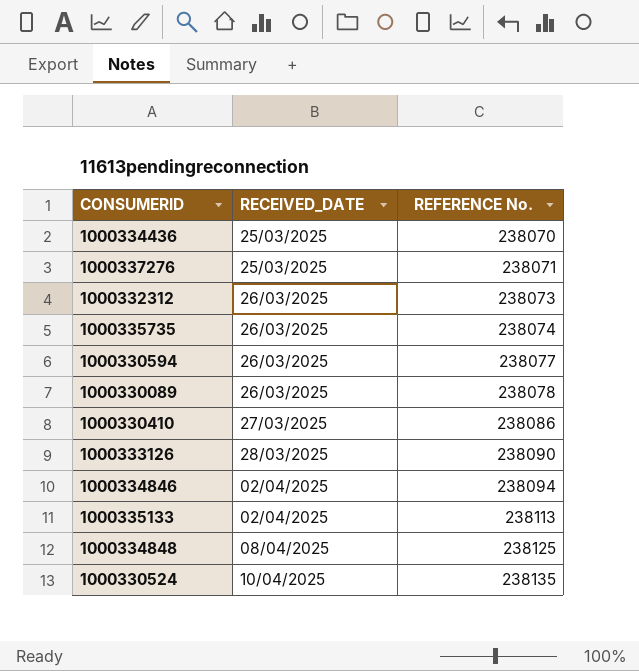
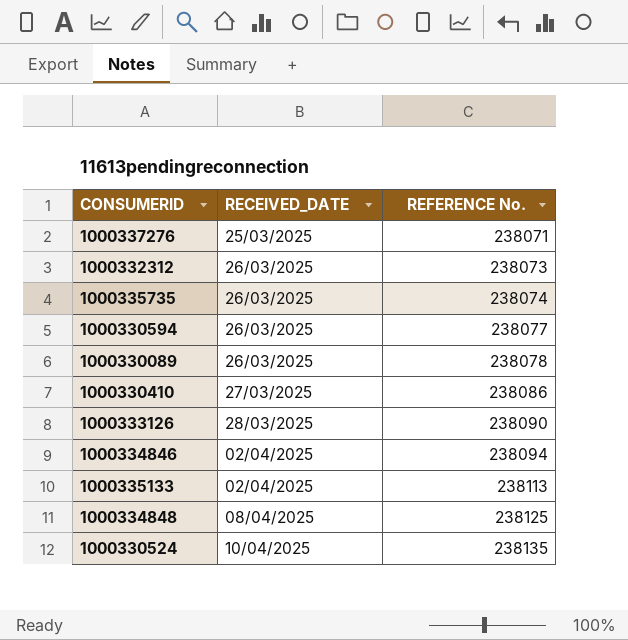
row 1000334436: 25/03/2025 | 238070 -> none

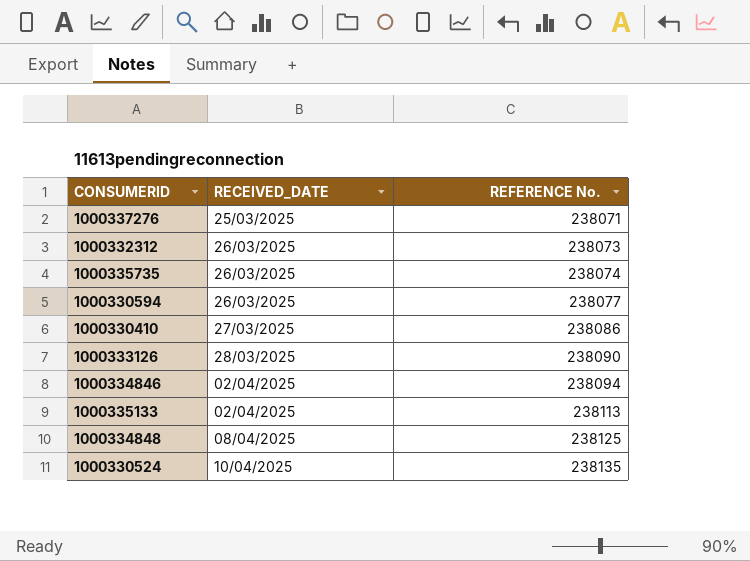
row 1000330089: 26/03/2025 | 238078 -> none

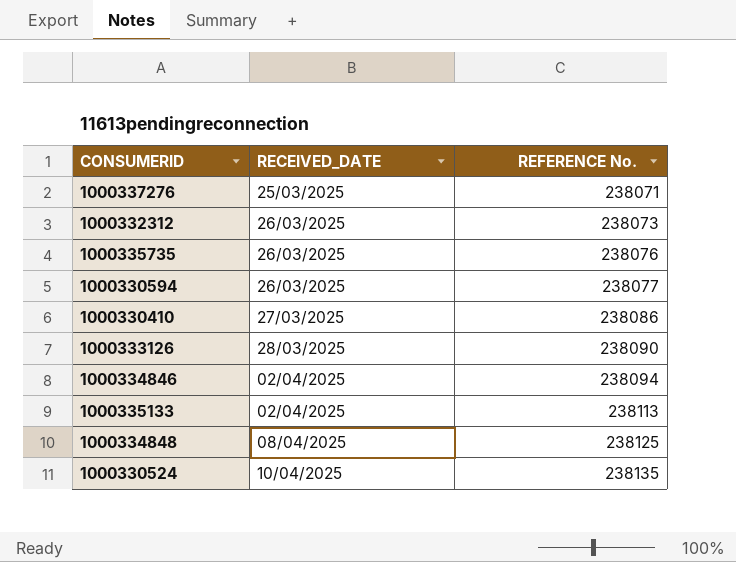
1000335735 | REFERENCE No.: 238074 -> 238076

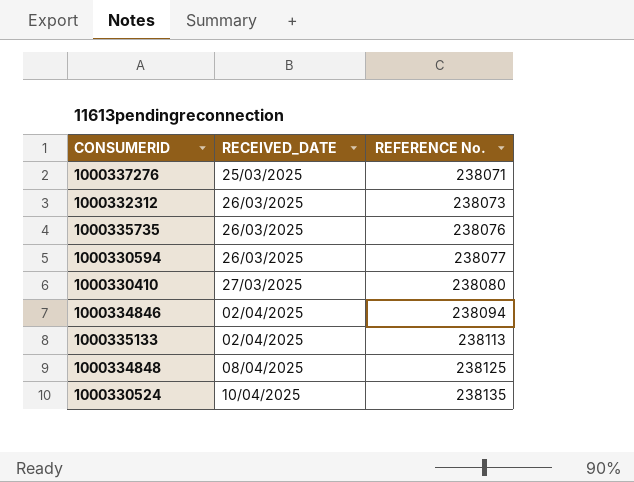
row 1000333126: 28/03/2025 | 238090 -> none
1000330410 | REFERENCE No.: 238086 -> 238080

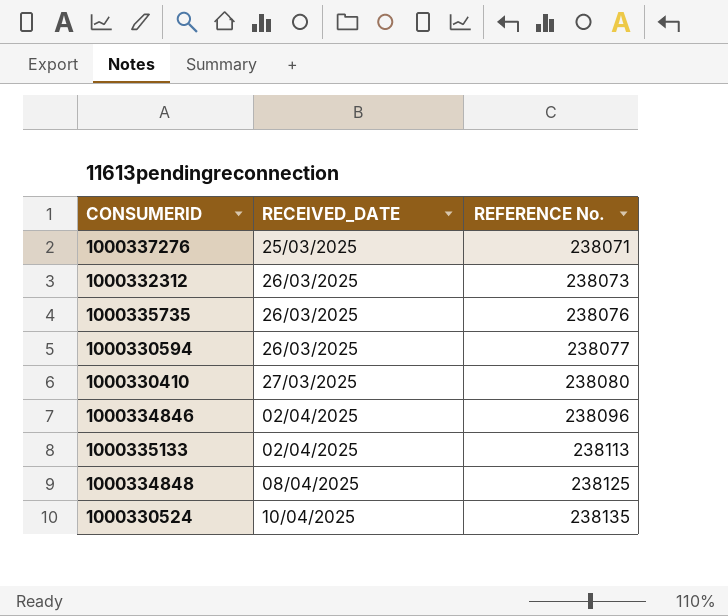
1000334846 | REFERENCE No.: 238094 -> 238096

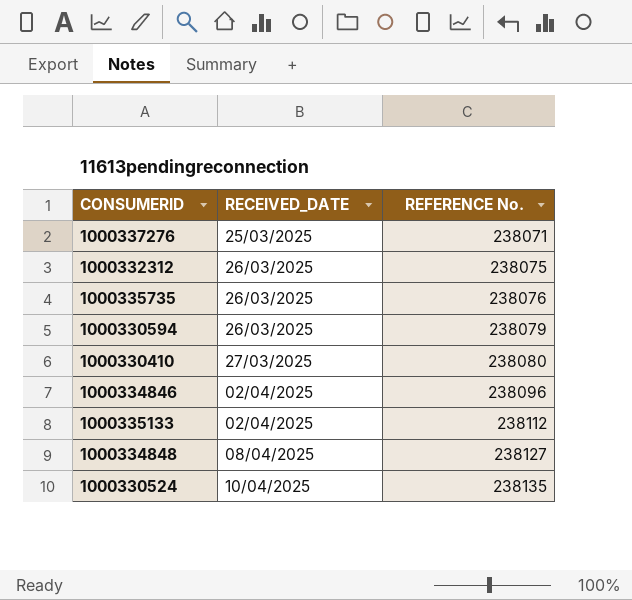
1000332312 | REFERENCE No.: 238073 -> 238075
1000330594 | REFERENCE No.: 238077 -> 238079
1000335133 | REFERENCE No.: 238113 -> 238112
1000334848 | REFERENCE No.: 238125 -> 238127

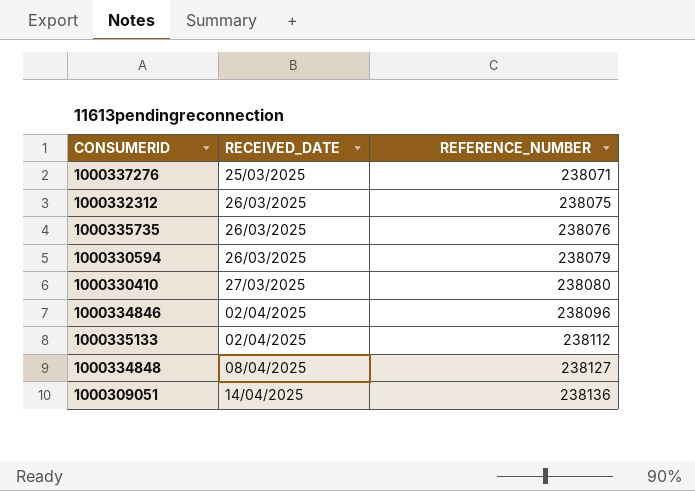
column name: REFERENCE No. -> REFERENCE_NUMBER
row 1000330524: 10/04/2025 | 238135 -> none
row 1000309051: none -> 14/04/2025 | 238136

